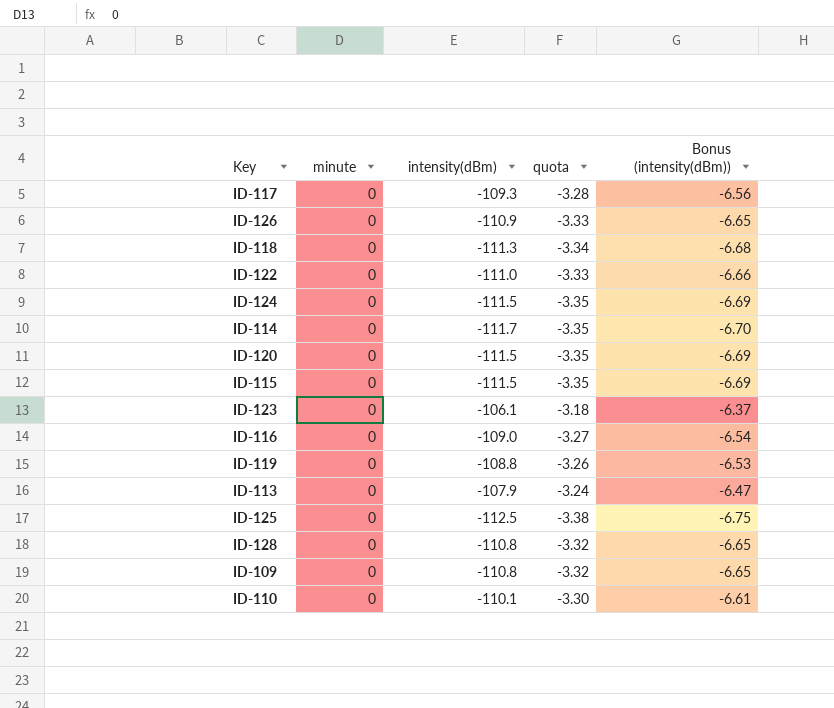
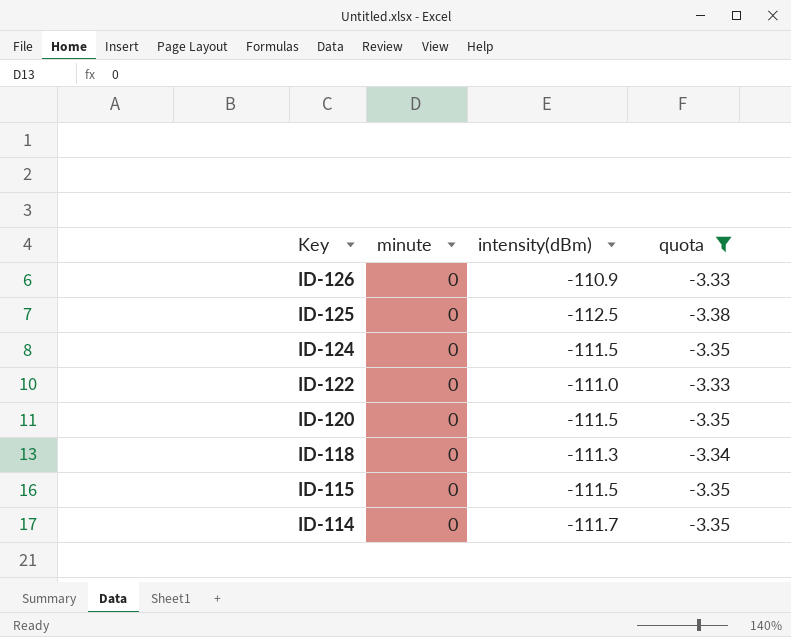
filter: none -> quota <= -3.33
row order: none -> Key descending
column Bonus (intensity(dBm)) | formula: [intensity(dBm)] * 0.06 -> none

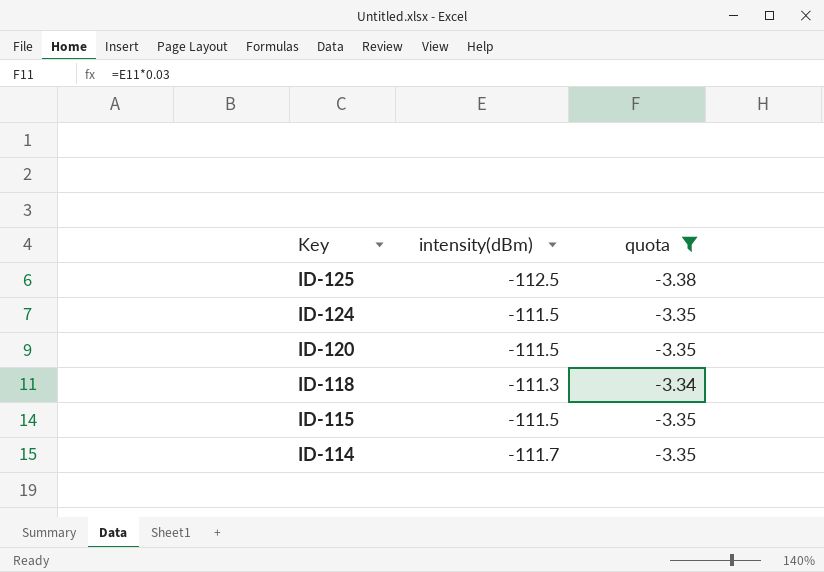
column minute | position: 2 -> none
row ID-126: 0 | -110.9 | -3.33 -> none
row ID-122: 0 | -111.0 | -3.33 -> none

